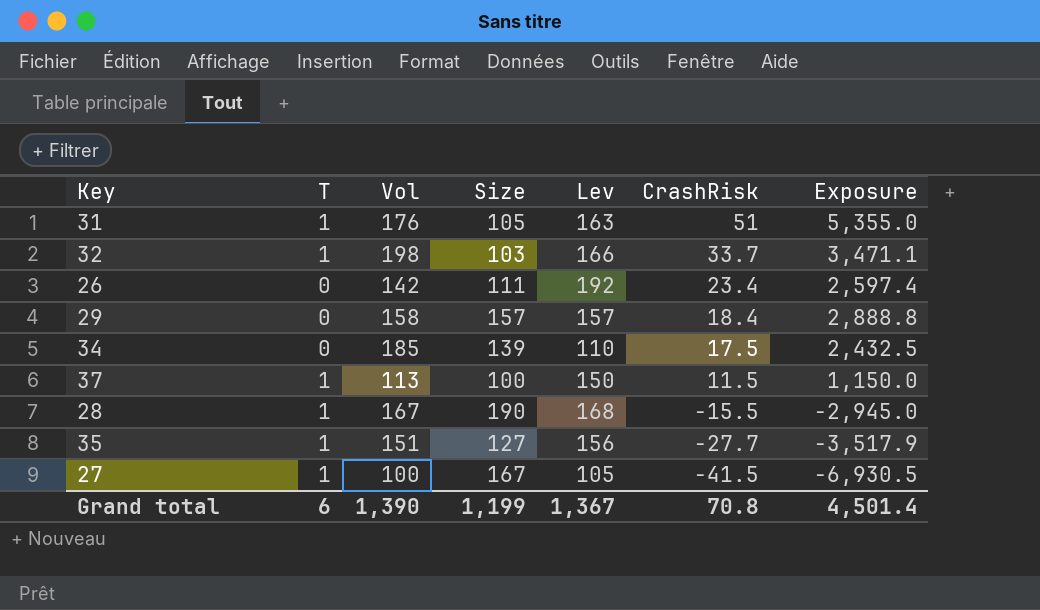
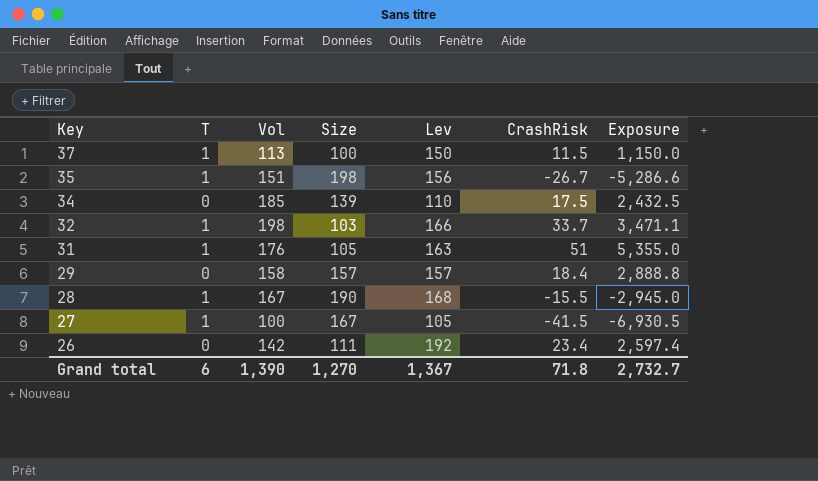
row order: CrashRisk descending -> Key descending
35 | Size: 127 -> 198
35 | CrashRisk: -27.7 -> -26.7
35 | Exposure: -3,517.9 -> -5,286.6
Grand total | Size: 1,199 -> 1,270
Grand total | CrashRisk: 70.8 -> 71.8
Grand total | Exposure: 4,501.4 -> 2,732.7

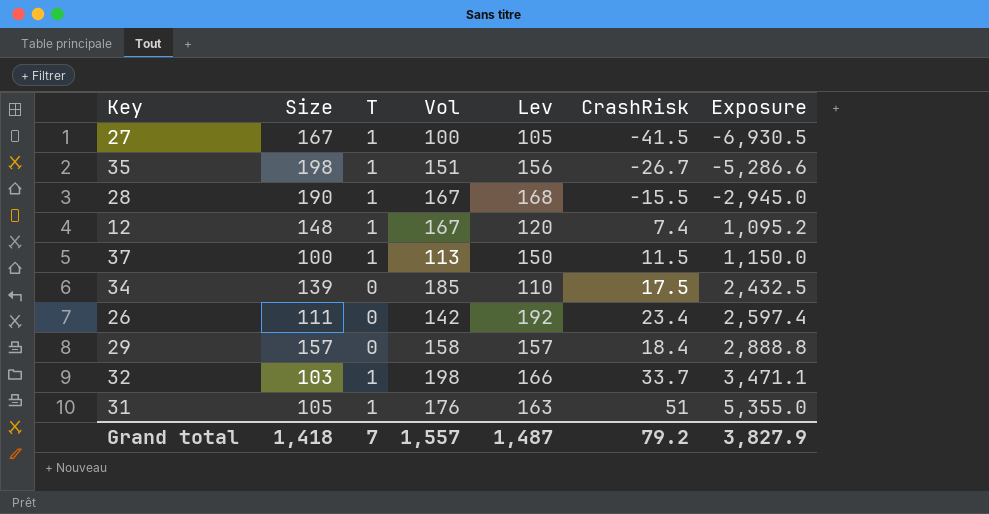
row order: Key descending -> Exposure ascending
column Size | position: 4 -> 2
row 12: none -> 148 | 1 | 167 | 120 | 7.4 | 1,095.2
Grand total | Size: 1,270 -> 1,418
Grand total | T: 6 -> 7
Grand total | Vol: 1,390 -> 1,557
Grand total | Lev: 1,367 -> 1,487
Grand total | CrashRisk: 71.8 -> 79.2
Grand total | Exposure: 2,732.7 -> 3,827.9

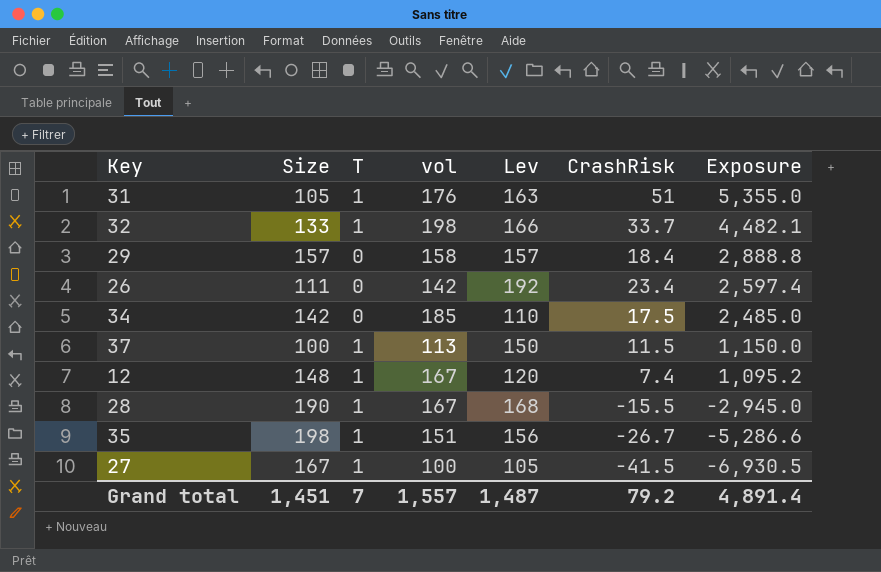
row order: Exposure ascending -> Exposure descending
column name: Vol -> vol
32 | Size: 103 -> 133
32 | Exposure: 3,471.1 -> 4,482.1
34 | Size: 139 -> 142
34 | Exposure: 2,432.5 -> 2,485.0
Grand total | Size: 1,418 -> 1,451
Grand total | Exposure: 3,827.9 -> 4,891.4

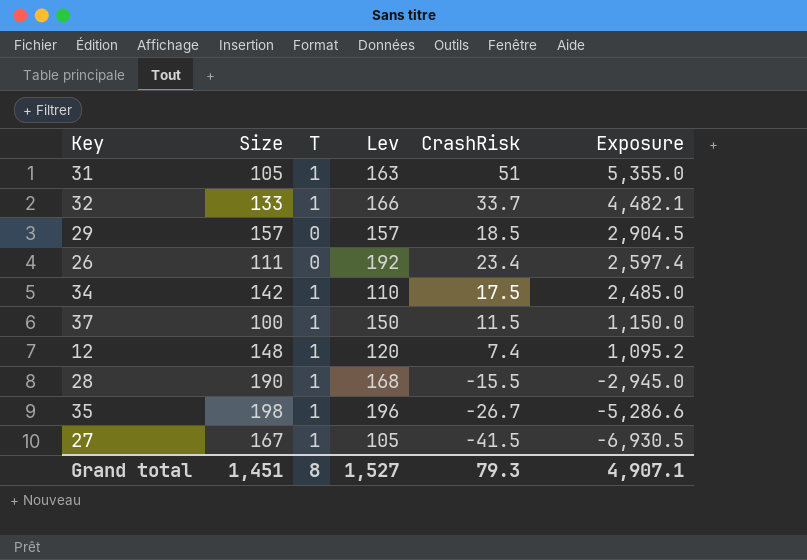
column vol | position: 4 -> none
29 | CrashRisk: 18.4 -> 18.5
29 | Exposure: 2,888.8 -> 2,904.5
34 | T: 0 -> 1
35 | Lev: 156 -> 196
Grand total | T: 7 -> 8
Grand total | Lev: 1,487 -> 1,527
Grand total | CrashRisk: 79.2 -> 79.3
Grand total | Exposure: 4,891.4 -> 4,907.1

